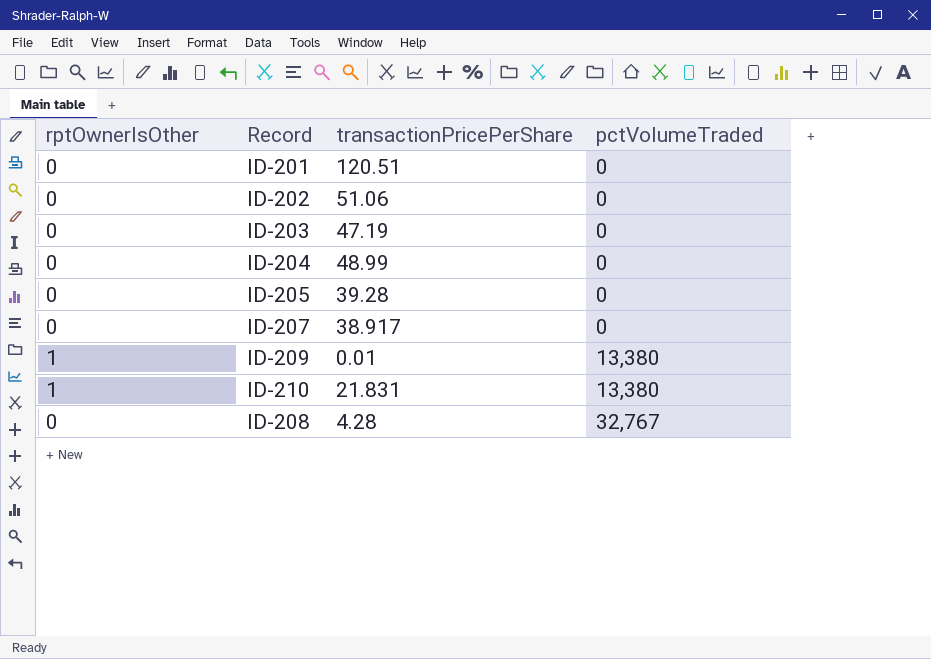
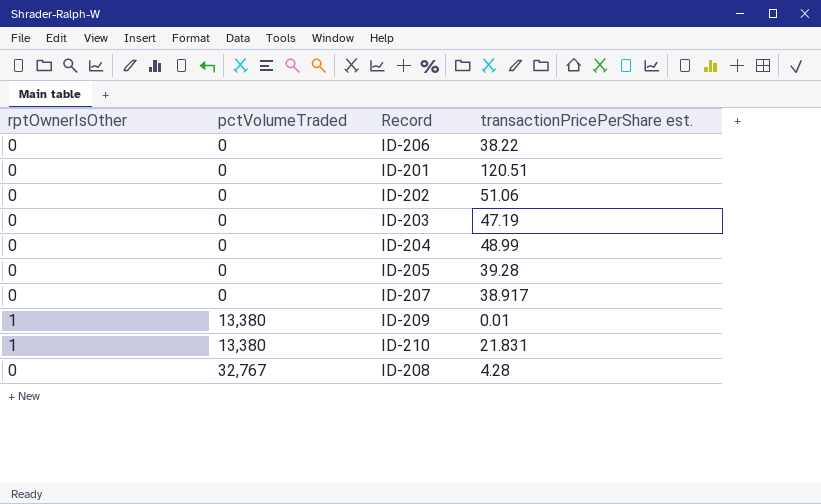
column pctVolumeTraded | position: 4 -> 2
column name: transactionPricePerShare -> transactionPricePerShare est.
row ID-206: none -> 0 | 0 | 38.22

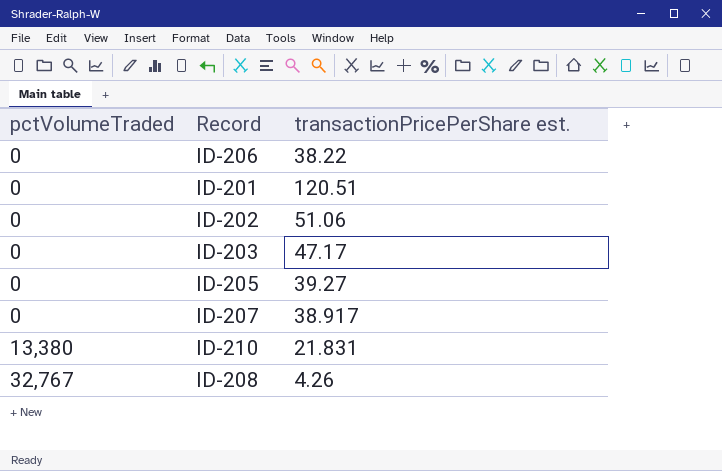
column rptOwnerIsOther | position: 1 -> none
row ID-204: 0 | 0 | 48.99 -> none
row ID-209: 1 | 13,380 | 0.01 -> none
ID-203 | transactionPricePerShare est.: 47.19 -> 47.17
ID-205 | transactionPricePerShare est.: 39.28 -> 39.27
ID-208 | transactionPricePerShare est.: 4.28 -> 4.26

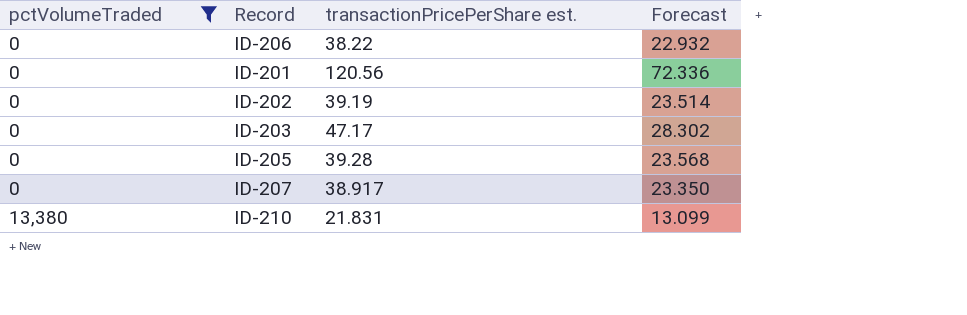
filter: none -> pctVolumeTraded != 32,767
column Forecast | formula: none -> [transactionPricePerShare est.] * 0.6
ID-201 | transactionPricePerShare est.: 120.51 -> 120.56
ID-202 | transactionPricePerShare est.: 51.06 -> 39.19
ID-205 | transactionPricePerShare est.: 39.27 -> 39.28

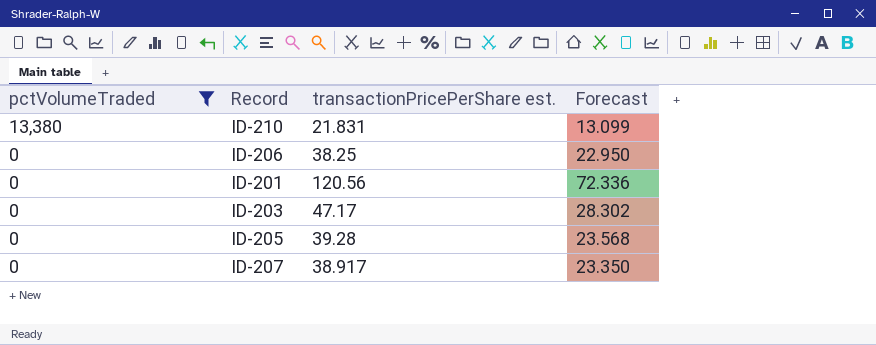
row order: pctVolumeTraded ascending -> pctVolumeTraded descending
row ID-202: 0 | 39.19 | 23.514 -> none
ID-206 | transactionPricePerShare est.: 38.22 -> 38.25
ID-206 | Forecast: 22.932 -> 22.950

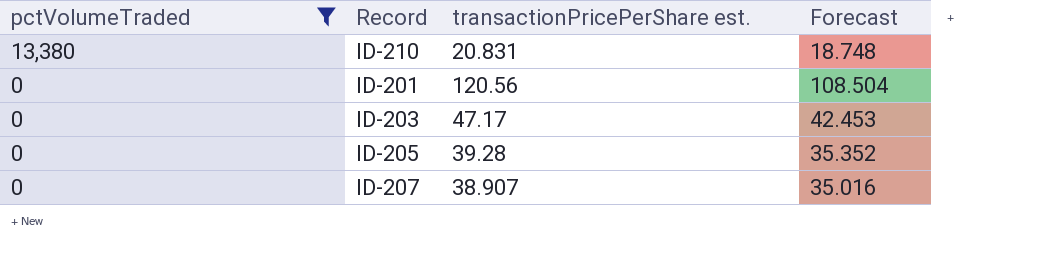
column Forecast | formula: [transactionPricePerShare est.] * 0.6 -> [transactionPricePerShare est.] * 0.9
row ID-206: 0 | 38.25 | 22.950 -> none
ID-210 | transactionPricePerShare est.: 21.831 -> 20.831
ID-207 | transactionPricePerShare est.: 38.917 -> 38.907

